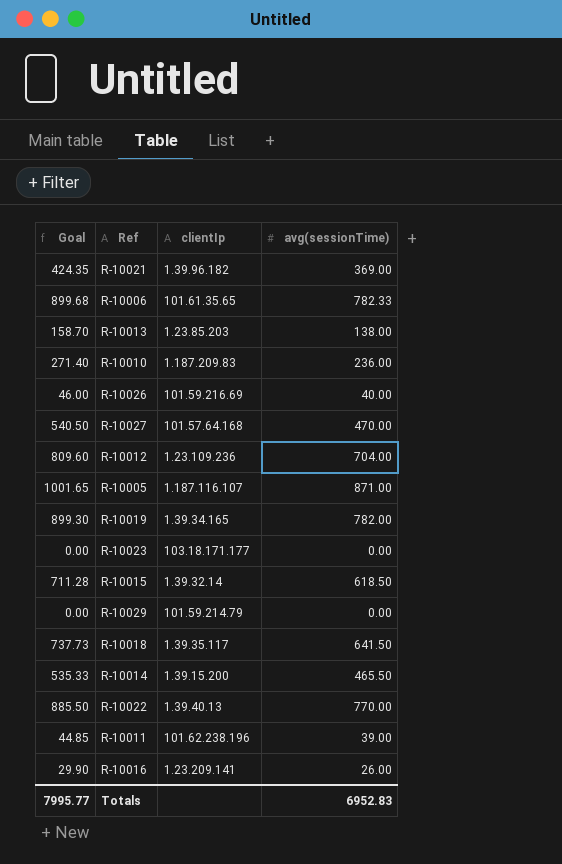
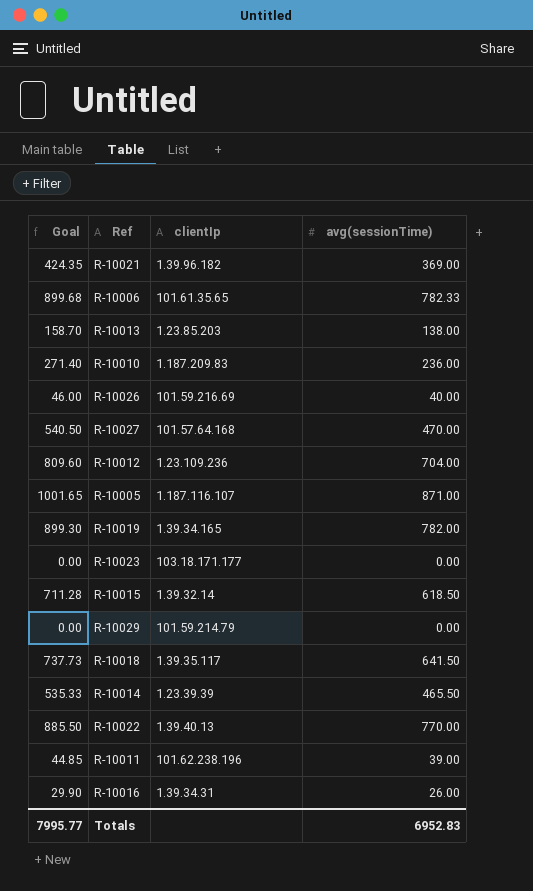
R-10014 | clientIp: 1.39.15.200 -> 1.23.39.39
R-10016 | clientIp: 1.23.209.141 -> 1.39.34.31

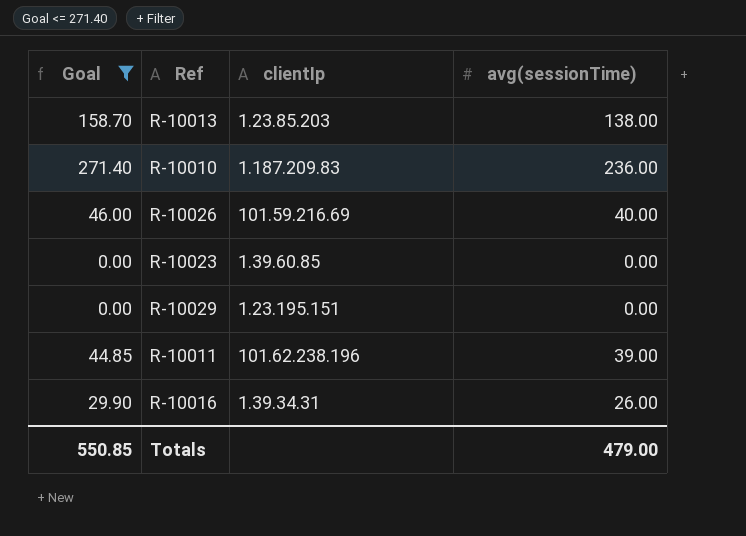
filter: none -> Goal <= 271.40
R-10023 | clientIp: 103.18.171.177 -> 1.39.60.85
R-10029 | clientIp: 101.59.214.79 -> 1.23.195.151
Totals | Goal: 7995.77 -> 550.85
Totals | avg(sessionTime): 6952.83 -> 479.00

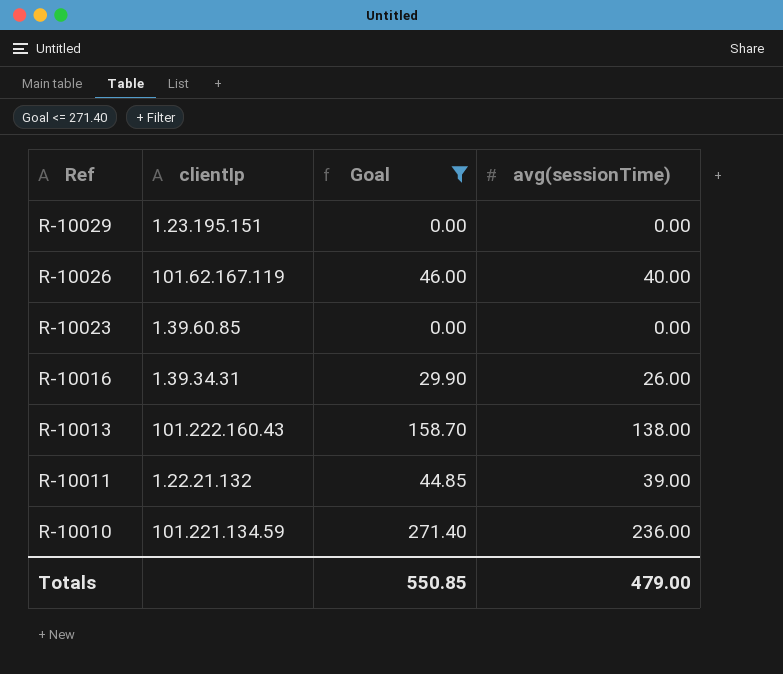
row order: none -> Ref descending
column Goal | position: 1 -> 3
R-10026 | clientIp: 101.59.216.69 -> 101.62.167.119
R-10013 | clientIp: 1.23.85.203 -> 101.222.160.43
R-10011 | clientIp: 101.62.238.196 -> 1.22.21.132
R-10010 | clientIp: 1.187.209.83 -> 101.221.134.59

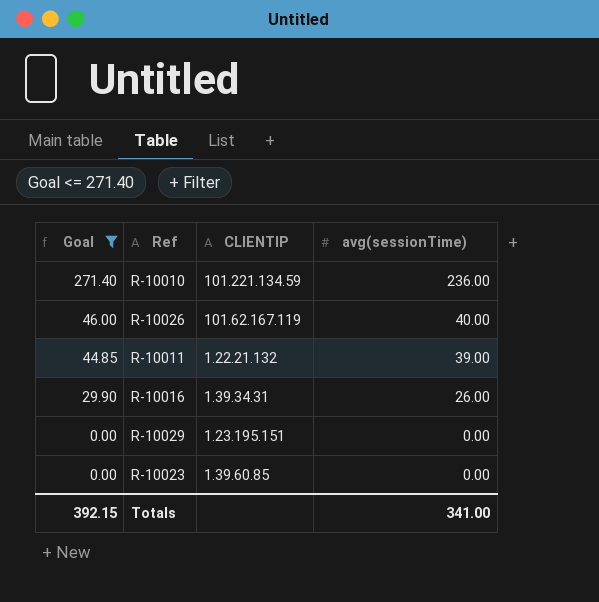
row order: Ref descending -> Goal descending
column Goal | position: 3 -> 1
column name: clientIp -> CLIENTIP
row R-10013: 101.222.160.43 | 158.70 | 138.00 -> none
Totals | Goal: 550.85 -> 392.15
Totals | avg(sessionTime): 479.00 -> 341.00

